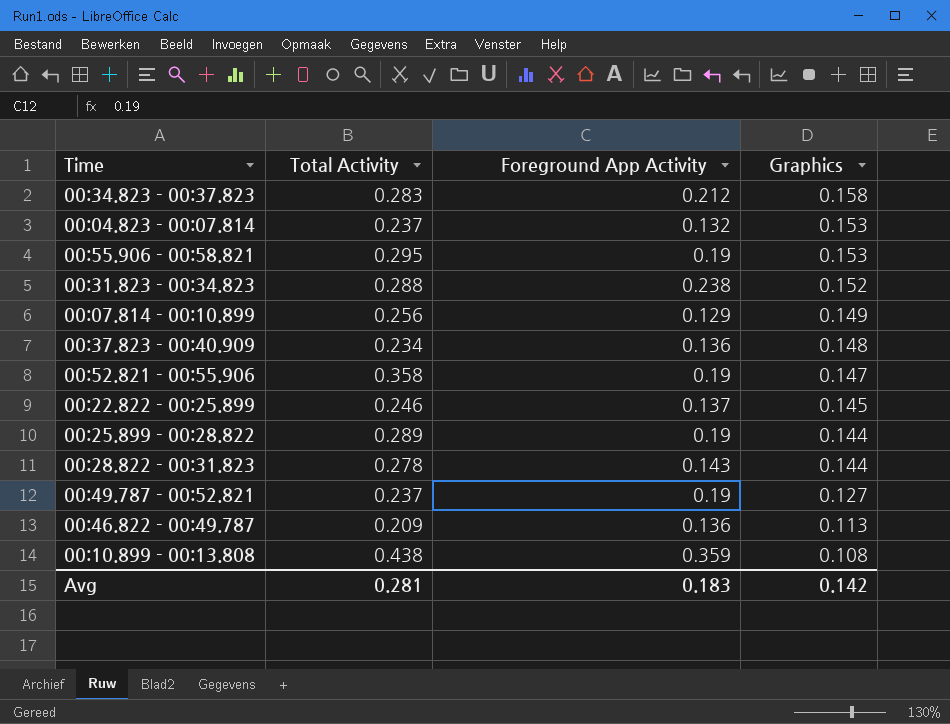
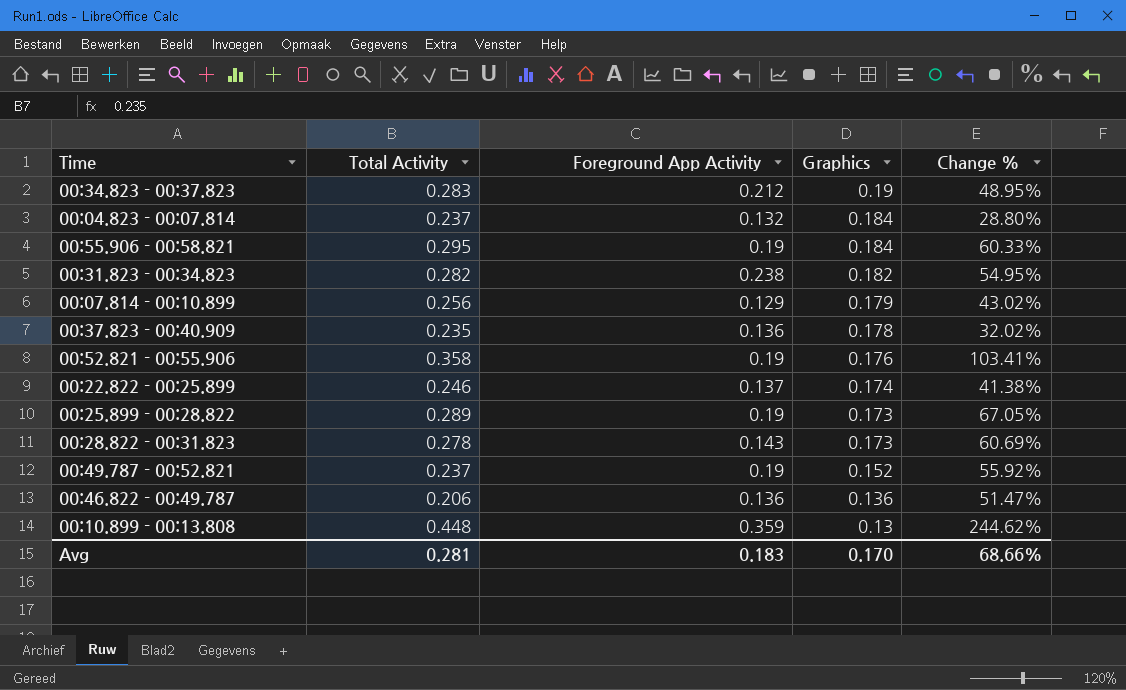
column Change % | formula: none -> ([Total Activity] - [Graphics]) / [Graphics]
00:34.823 - 00:37.823 | Graphics: 0.158 -> 0.19
00:04.823 - 00:07.814 | Graphics: 0.153 -> 0.184
00:55.906 - 00:58.821 | Graphics: 0.153 -> 0.184
00:31.823 - 00:34.823 | Total Activity: 0.288 -> 0.282
00:31.823 - 00:34.823 | Graphics: 0.152 -> 0.182
00:07.814 - 00:10.899 | Graphics: 0.149 -> 0.179
00:37.823 - 00:40.909 | Total Activity: 0.234 -> 0.235
00:37.823 - 00:40.909 | Graphics: 0.148 -> 0.178
00:52.821 - 00:55.906 | Graphics: 0.147 -> 0.176
00:22.822 - 00:25.899 | Graphics: 0.145 -> 0.174
00:25.899 - 00:28.822 | Graphics: 0.144 -> 0.173
00:28.822 - 00:31.823 | Graphics: 0.144 -> 0.173
00:49.787 - 00:52.821 | Graphics: 0.127 -> 0.152
00:46.822 - 00:49.787 | Total Activity: 0.209 -> 0.206
00:46.822 - 00:49.787 | Graphics: 0.113 -> 0.136
00:10.899 - 00:13.808 | Total Activity: 0.438 -> 0.448
00:10.899 - 00:13.808 | Graphics: 0.108 -> 0.13
Avg | Graphics: 0.142 -> 0.170

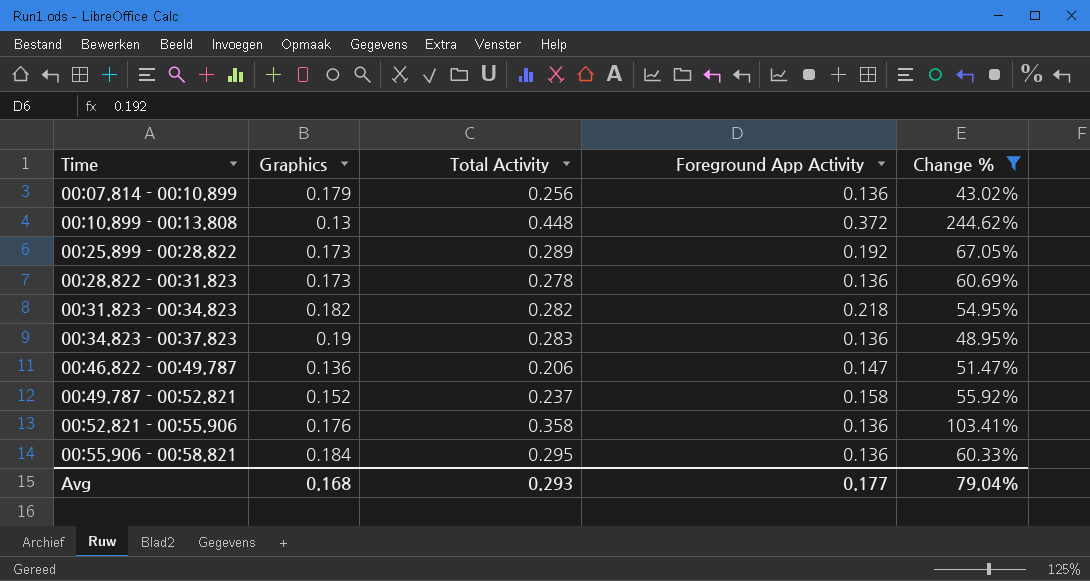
filter: none -> Change % >= 43.02%
row order: Graphics descending -> Time ascending
column Graphics | position: 4 -> 2
00:07.814 - 00:10.899 | Foreground App Activity: 0.129 -> 0.136
00:10.899 - 00:13.808 | Foreground App Activity: 0.359 -> 0.372
00:25.899 - 00:28.822 | Foreground App Activity: 0.19 -> 0.192
00:28.822 - 00:31.823 | Foreground App Activity: 0.143 -> 0.136
00:31.823 - 00:34.823 | Foreground App Activity: 0.238 -> 0.218
00:34.823 - 00:37.823 | Foreground App Activity: 0.212 -> 0.136
00:46.822 - 00:49.787 | Foreground App Activity: 0.136 -> 0.147
00:49.787 - 00:52.821 | Foreground App Activity: 0.19 -> 0.158
00:52.821 - 00:55.906 | Foreground App Activity: 0.19 -> 0.136
00:55.906 - 00:58.821 | Foreground App Activity: 0.19 -> 0.136
Avg | Graphics: 0.170 -> 0.168
Avg | Total Activity: 0.281 -> 0.293
Avg | Foreground App Activity: 0.183 -> 0.177
Avg | Change %: 68.66% -> 79.04%

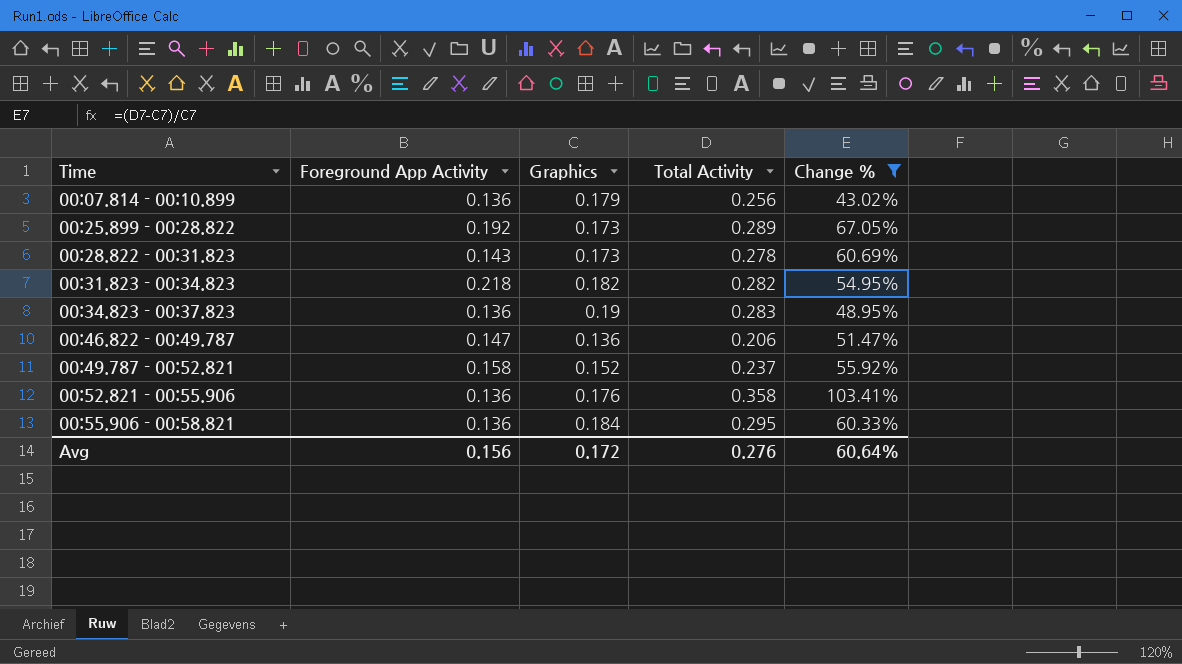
column Foreground App Activity | position: 4 -> 2
row 00:10.899 - 00:13.808: 0.13 | 0.448 | 0.372 | 244.62% -> none
00:28.822 - 00:31.823 | Foreground App Activity: 0.136 -> 0.143
Avg | Foreground App Activity: 0.177 -> 0.156
Avg | Graphics: 0.168 -> 0.172
Avg | Total Activity: 0.293 -> 0.276
Avg | Change %: 79.04% -> 60.64%

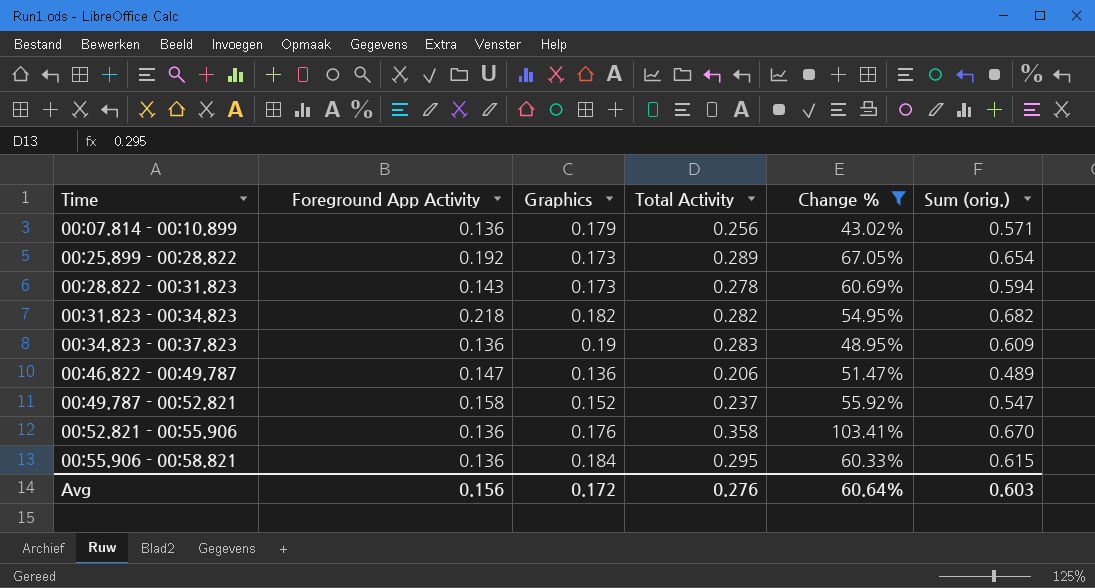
column Sum (orig.) | formula: none -> [Foreground App Activity] + [Graphics] + [Total Activity]

